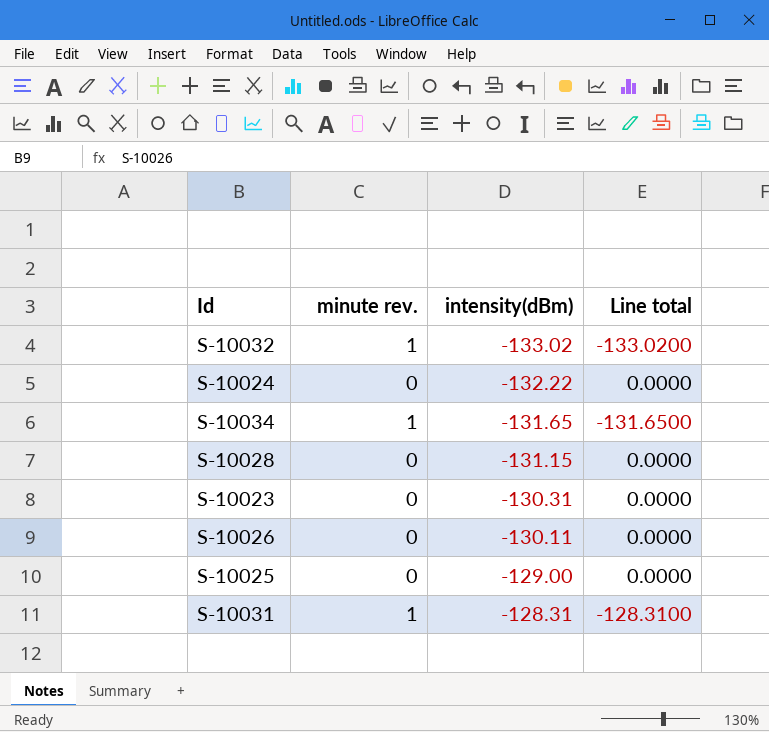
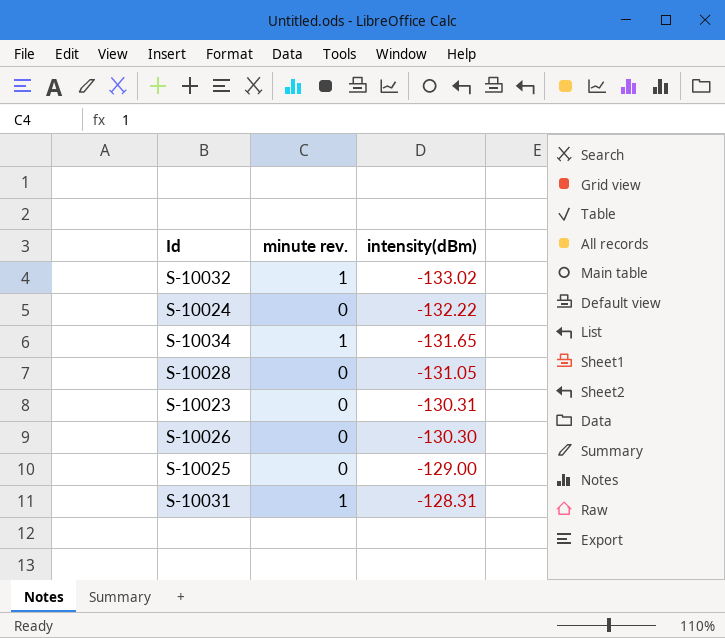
column Line total | formula: [minute rev.] * [intensity(dBm)] -> none
S-10028 | intensity(dBm): -131.15 -> -131.05
S-10026 | intensity(dBm): -130.11 -> -130.30

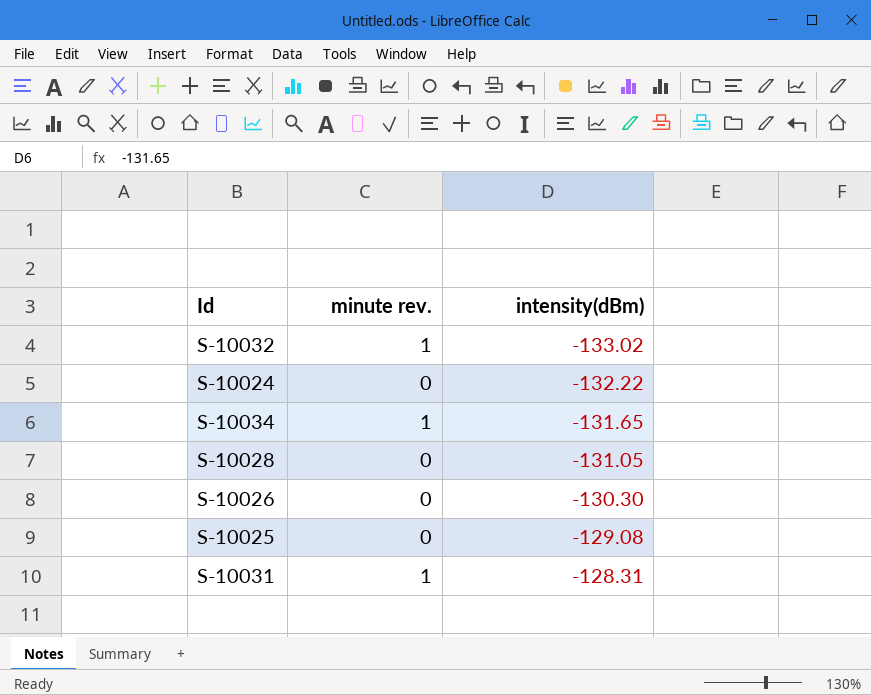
row S-10023: 0 | -130.31 -> none
S-10025 | intensity(dBm): -129.00 -> -129.08

